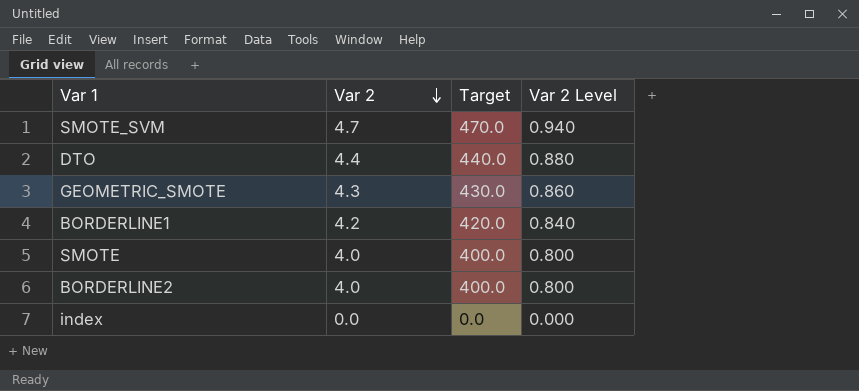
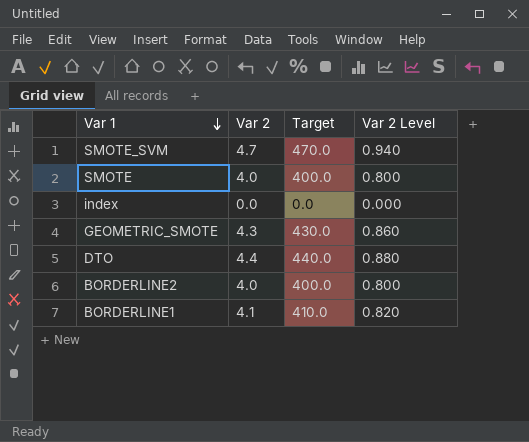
row order: Var 2 descending -> Var 1 descending
BORDERLINE1 | Var 2: 4.2 -> 4.1
BORDERLINE1 | Target: 420.0 -> 410.0
BORDERLINE1 | Var 2 Level: 0.840 -> 0.820

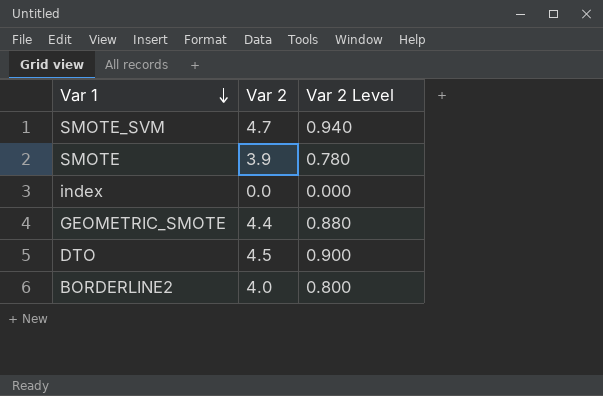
column Target | formula: [Var 2] * 100 -> none
row BORDERLINE1: 4.1 | 410.0 | 0.820 -> none
SMOTE | Var 2: 4.0 -> 3.9
SMOTE | Var 2 Level: 0.800 -> 0.780
GEOMETRIC_SMOTE | Var 2: 4.3 -> 4.4
GEOMETRIC_SMOTE | Var 2 Level: 0.860 -> 0.880
DTO | Var 2: 4.4 -> 4.5
DTO | Var 2 Level: 0.880 -> 0.900

